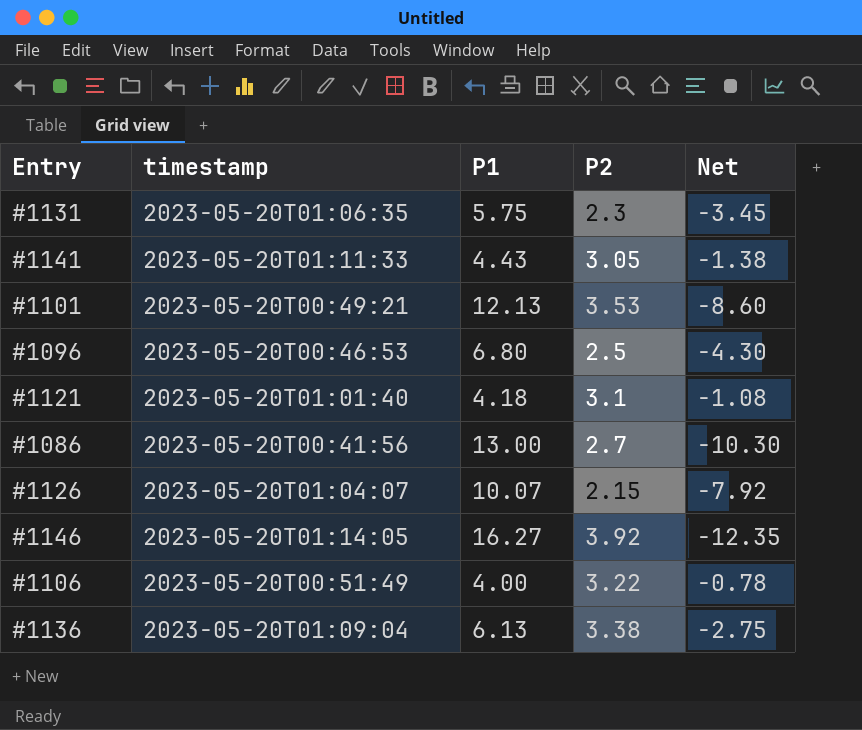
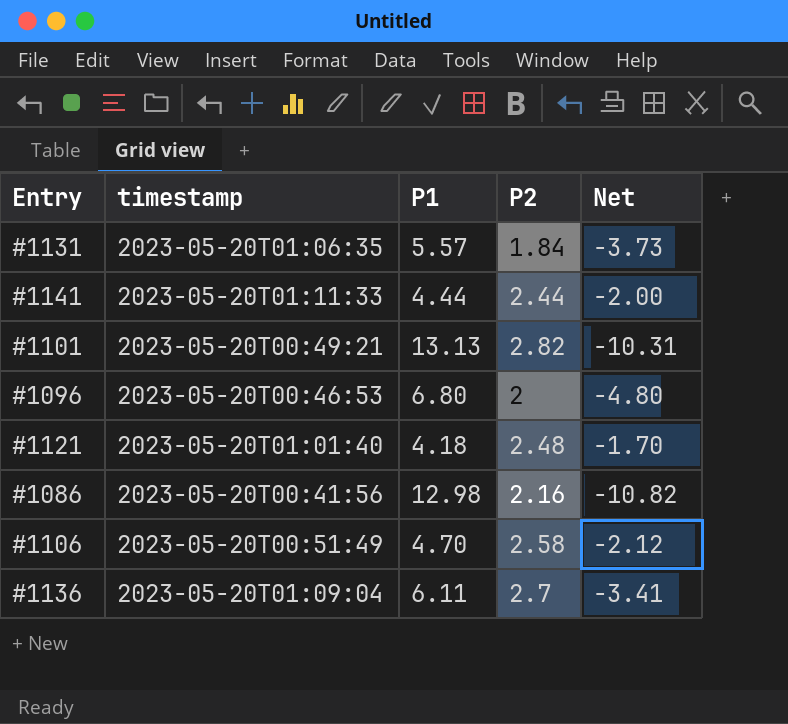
row #1126: 2023-05-20T01:04:07 | 10.07 | 2.15 | -7.92 -> none
row #1146: 2023-05-20T01:14:05 | 16.27 | 3.92 | -12.35 -> none
#1131 | P1: 5.75 -> 5.57
#1131 | P2: 2.3 -> 1.84
#1131 | Net: -3.45 -> -3.73
#1141 | P1: 4.43 -> 4.44
#1141 | P2: 3.05 -> 2.44
#1141 | Net: -1.38 -> -2.00
#1101 | P1: 12.13 -> 13.13
#1101 | P2: 3.53 -> 2.82
#1101 | Net: -8.60 -> -10.31
#1096 | P2: 2.5 -> 2
#1096 | Net: -4.30 -> -4.80
#1121 | P2: 3.1 -> 2.48
#1121 | Net: -1.08 -> -1.70
#1086 | P1: 13.00 -> 12.98
#1086 | P2: 2.7 -> 2.16
#1086 | Net: -10.30 -> -10.82
#1106 | P1: 4.00 -> 4.70
#1106 | P2: 3.22 -> 2.58
#1106 | Net: -0.78 -> -2.12
#1136 | P1: 6.13 -> 6.11
#1136 | P2: 3.38 -> 2.7
#1136 | Net: -2.75 -> -3.41

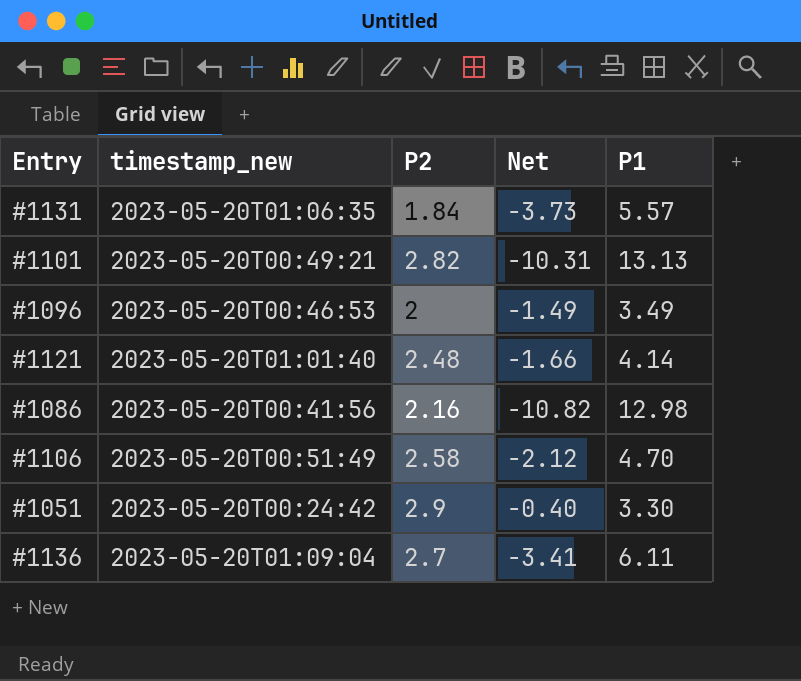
column name: timestamp -> timestamp_new
column P1 | position: 3 -> 5
row #1141: 2023-05-20T01:11:33 | 4.44 | 2.44 | -2.00 -> none
#1096 | Net: -4.80 -> -1.49
#1096 | P1: 6.80 -> 3.49
#1121 | Net: -1.70 -> -1.66
#1121 | P1: 4.18 -> 4.14
row #1051: none -> 2023-05-20T00:24:42 | 2.9 | -0.40 | 3.30

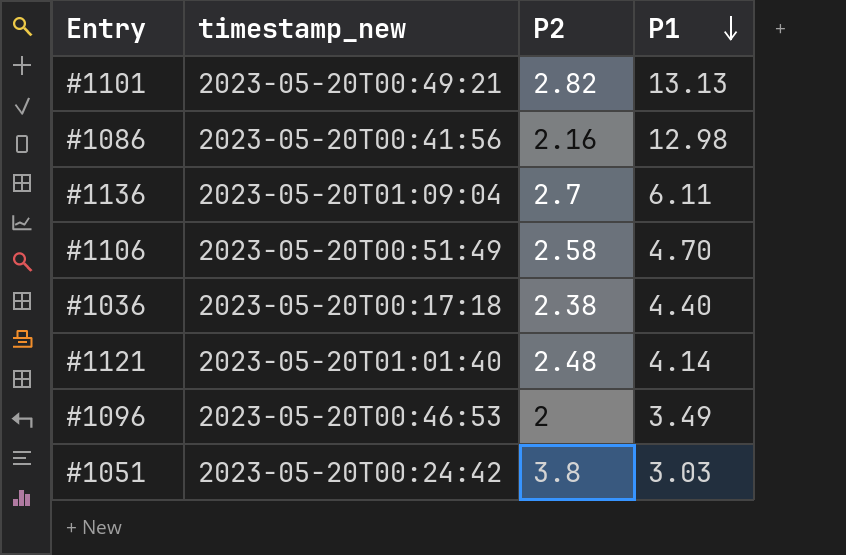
row order: none -> P1 descending
column Net | formula: [P2] - [P1] -> none
row #1131: 2023-05-20T01:06:35 | 1.84 | -3.73 | 5.57 -> none
row #1036: none -> 2023-05-20T00:17:18 | 2.38 | 4.40
#1051 | P2: 2.9 -> 3.8
#1051 | P1: 3.30 -> 3.03

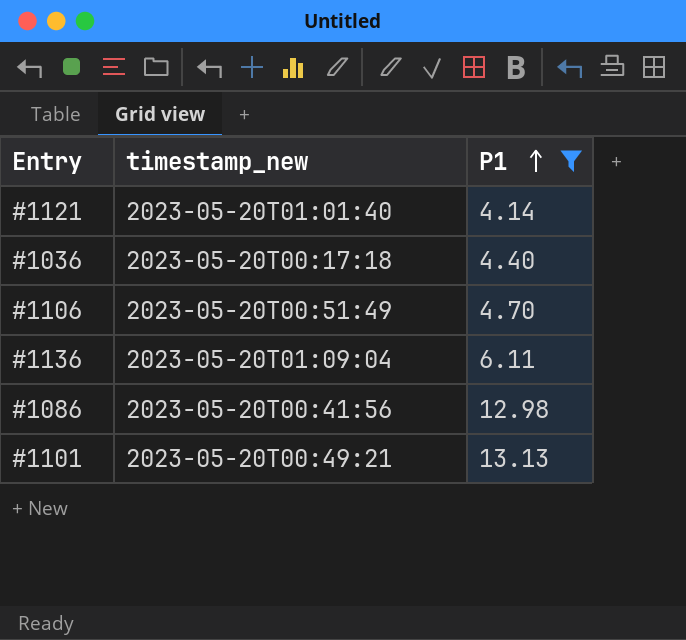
filter: none -> P1 >= 4.14
row order: P1 descending -> P1 ascending
column P2 | position: 3 -> none

